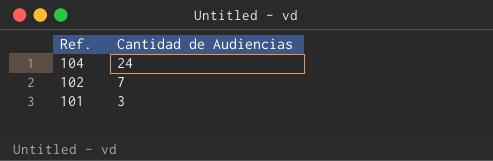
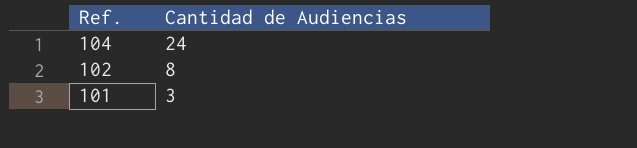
102 | Cantidad de Audiencias: 7 -> 8

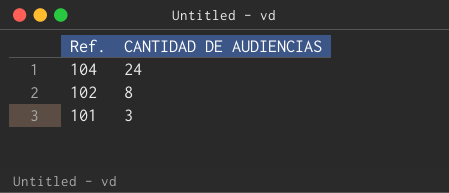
column name: Cantidad de Audiencias -> CANTIDAD DE AUDIENCIAS

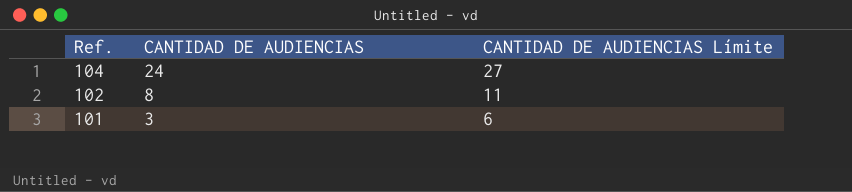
column CANTIDAD DE AUDIENCIAS Límite | formula: none -> [CANTIDAD DE AUDIENCIAS] + 3

